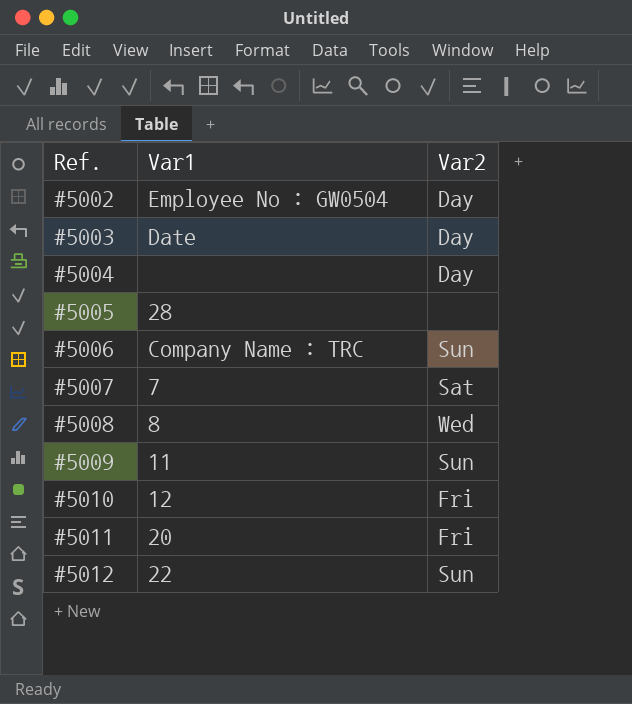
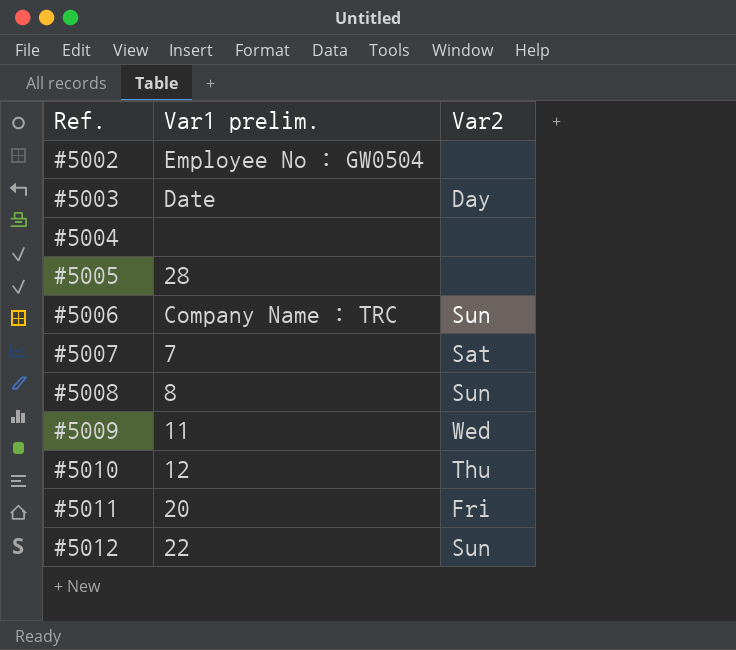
column name: Var1 -> Var1 prelim.
#5002 | Var2: Day -> none
#5004 | Var2: Day -> none
#5008 | Var2: Wed -> Sun
#5009 | Var2: Sun -> Wed
#5010 | Var2: Fri -> Thu

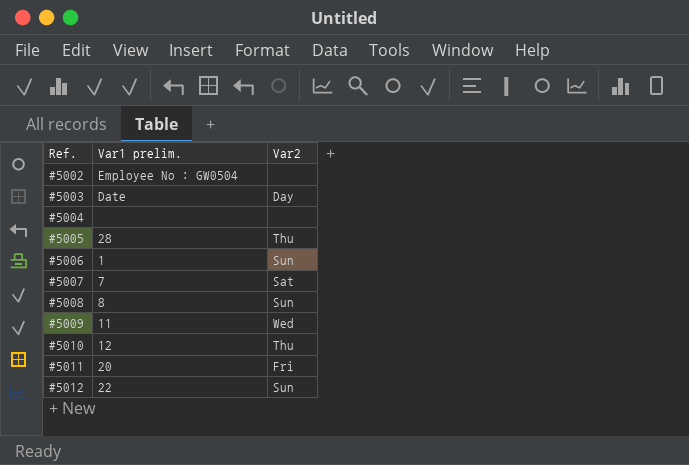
#5005 | Var2: none -> Thu
#5006 | Var1 prelim.: Company Name : TRC -> 1

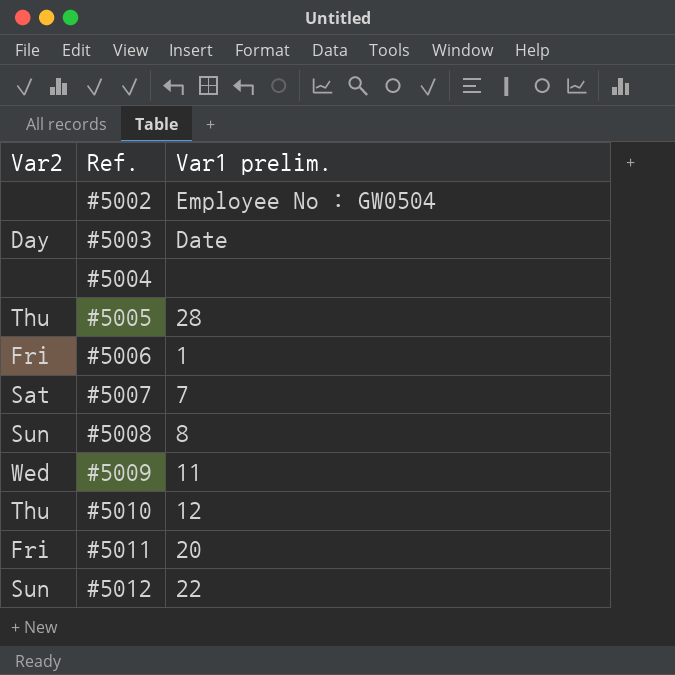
column Var2 | position: 3 -> 1
#5006 | Var2: Sun -> Fri

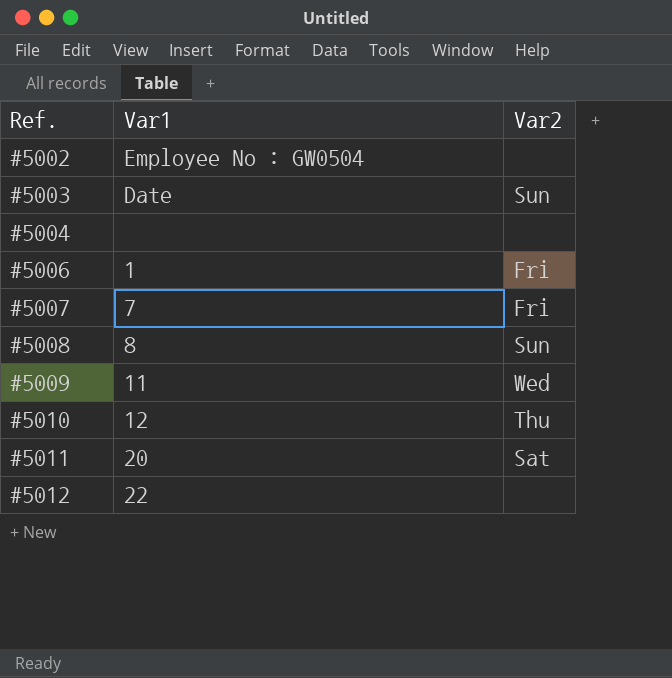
column name: Var1 prelim. -> Var1
column Var2 | position: 1 -> 3
row #5005: Thu | 28 -> none
#5003 | Var2: Day -> Sun
#5007 | Var2: Sat -> Fri
#5011 | Var2: Fri -> Sat
#5012 | Var2: Sun -> none

